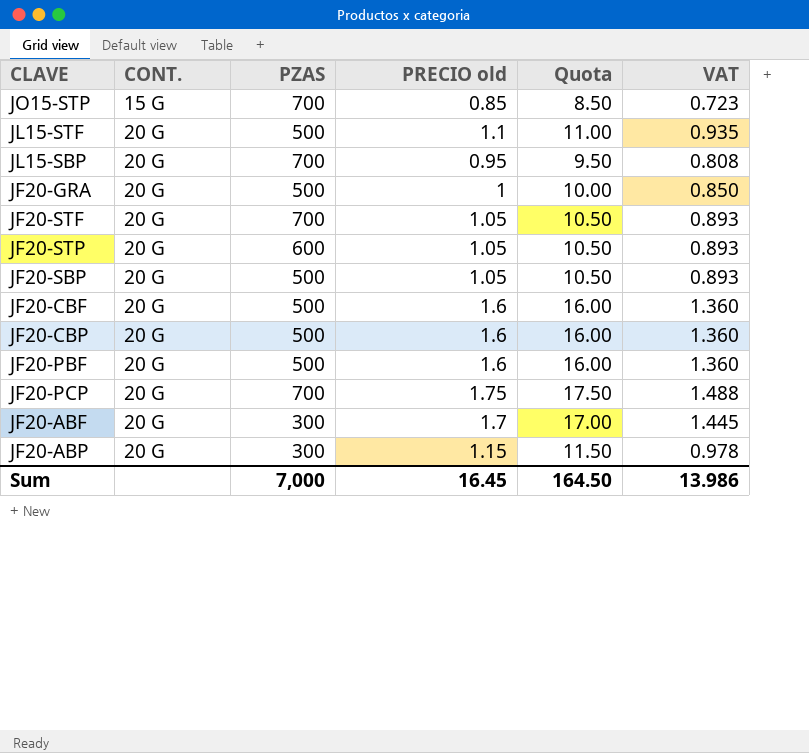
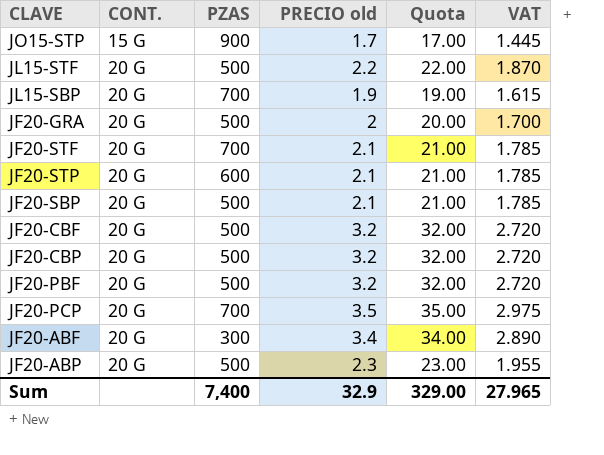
JO15-STP | PZAS: 700 -> 900
JO15-STP | PRECIO old: 0.85 -> 1.7
JO15-STP | Quota: 8.50 -> 17.00
JO15-STP | VAT: 0.723 -> 1.445
JL15-STF | PRECIO old: 1.1 -> 2.2
JL15-STF | Quota: 11.00 -> 22.00
JL15-STF | VAT: 0.935 -> 1.870
JL15-SBP | PRECIO old: 0.95 -> 1.9
JL15-SBP | Quota: 9.50 -> 19.00
JL15-SBP | VAT: 0.808 -> 1.615
JF20-GRA | PRECIO old: 1 -> 2
JF20-GRA | Quota: 10.00 -> 20.00
JF20-GRA | VAT: 0.850 -> 1.700
JF20-STF | PRECIO old: 1.05 -> 2.1
JF20-STF | Quota: 10.50 -> 21.00
JF20-STF | VAT: 0.893 -> 1.785
JF20-STP | PRECIO old: 1.05 -> 2.1
JF20-STP | Quota: 10.50 -> 21.00
JF20-STP | VAT: 0.893 -> 1.785
JF20-SBP | PRECIO old: 1.05 -> 2.1
JF20-SBP | Quota: 10.50 -> 21.00
JF20-SBP | VAT: 0.893 -> 1.785
JF20-CBF | PRECIO old: 1.6 -> 3.2
JF20-CBF | Quota: 16.00 -> 32.00
JF20-CBF | VAT: 1.360 -> 2.720
JF20-CBP | PRECIO old: 1.6 -> 3.2
JF20-CBP | Quota: 16.00 -> 32.00
JF20-CBP | VAT: 1.360 -> 2.720
JF20-PBF | PRECIO old: 1.6 -> 3.2
JF20-PBF | Quota: 16.00 -> 32.00
JF20-PBF | VAT: 1.360 -> 2.720
JF20-PCP | PRECIO old: 1.75 -> 3.5
JF20-PCP | Quota: 17.50 -> 35.00
JF20-PCP | VAT: 1.488 -> 2.975
JF20-ABF | PRECIO old: 1.7 -> 3.4
JF20-ABF | Quota: 17.00 -> 34.00
JF20-ABF | VAT: 1.445 -> 2.890
JF20-ABP | PZAS: 300 -> 500
JF20-ABP | PRECIO old: 1.15 -> 2.3
JF20-ABP | Quota: 11.50 -> 23.00
JF20-ABP | VAT: 0.978 -> 1.955
Sum | PZAS: 7,000 -> 7,400
Sum | PRECIO old: 16.45 -> 32.9
Sum | Quota: 164.50 -> 329.00
Sum | VAT: 13.986 -> 27.965

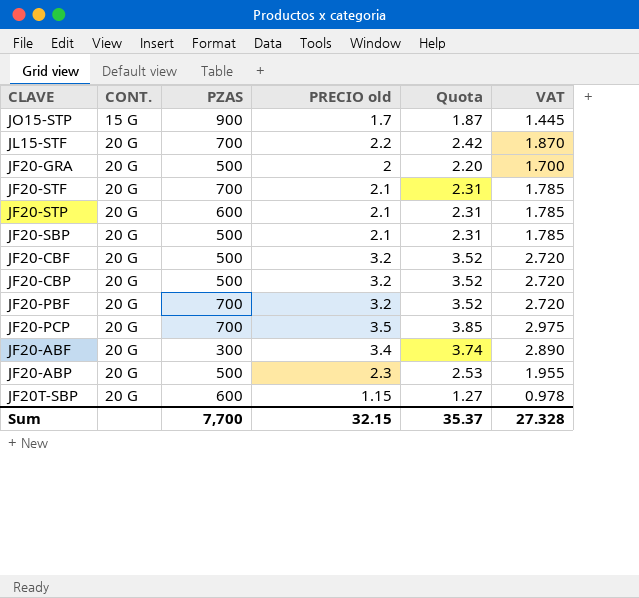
column Quota | formula: [PRECIO old] * 10 -> [PRECIO old] * 1.1
row JL15-SBP: 20 G | 700 | 1.9 | 19.00 | 1.615 -> none
JL15-STF | PZAS: 500 -> 700
JF20-PBF | PZAS: 500 -> 700
row JF20T-SBP: none -> 20 G | 600 | 1.15 | 1.27 | 0.978
Sum | PZAS: 7,400 -> 7,700
Sum | PRECIO old: 32.9 -> 32.15
Sum | Quota: 329.00 -> 35.37
Sum | VAT: 27.965 -> 27.328

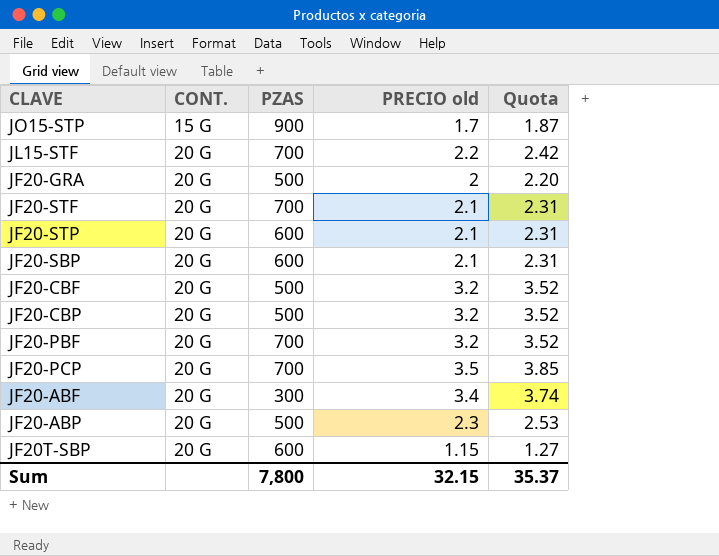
column VAT | formula: [PRECIO old] * 0.85 -> none
JF20-SBP | PZAS: 500 -> 600
Sum | PZAS: 7,700 -> 7,800

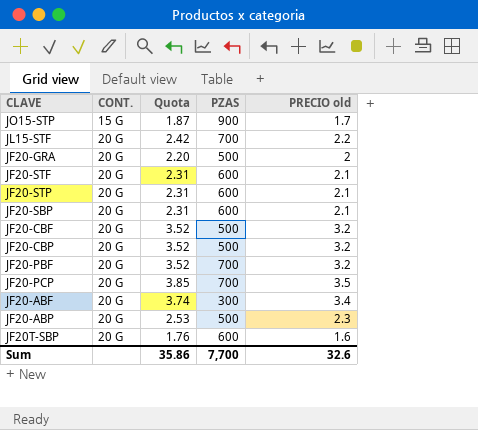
column Quota | position: 5 -> 3
JF20-STF | PZAS: 700 -> 600
JF20T-SBP | Quota: 1.27 -> 1.76
JF20T-SBP | PRECIO old: 1.15 -> 1.6
Sum | Quota: 35.37 -> 35.86
Sum | PZAS: 7,800 -> 7,700
Sum | PRECIO old: 32.15 -> 32.6

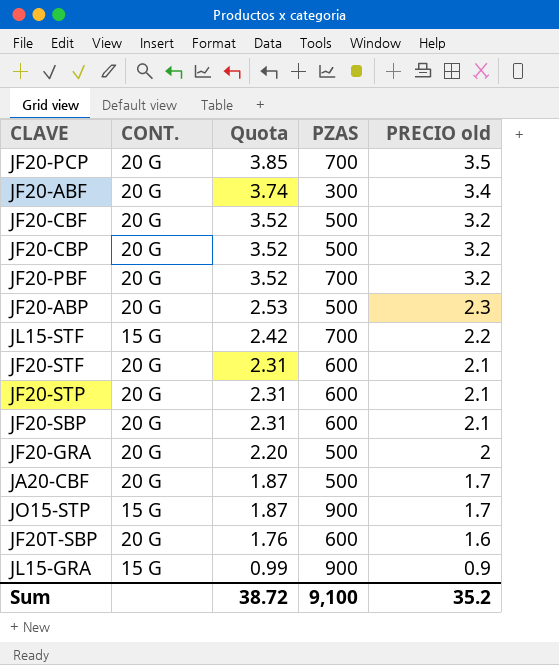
row order: CONT. ascending -> Quota descending
JL15-STF | CONT.: 20 G -> 15 G
row JA20-CBF: none -> 20 G | 1.87 | 500 | 1.7
row JL15-GRA: none -> 15 G | 0.99 | 900 | 0.9
Sum | Quota: 35.86 -> 38.72
Sum | PZAS: 7,700 -> 9,100
Sum | PRECIO old: 32.6 -> 35.2

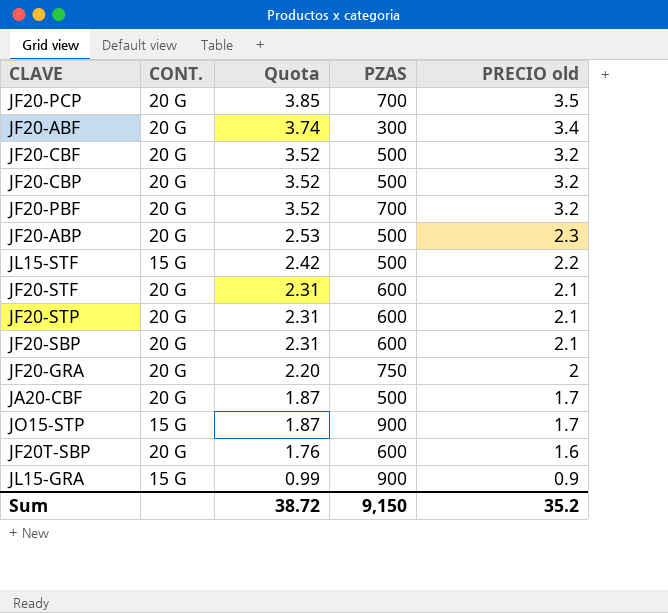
JL15-STF | PZAS: 700 -> 500
JF20-GRA | PZAS: 500 -> 750
Sum | PZAS: 9,100 -> 9,150

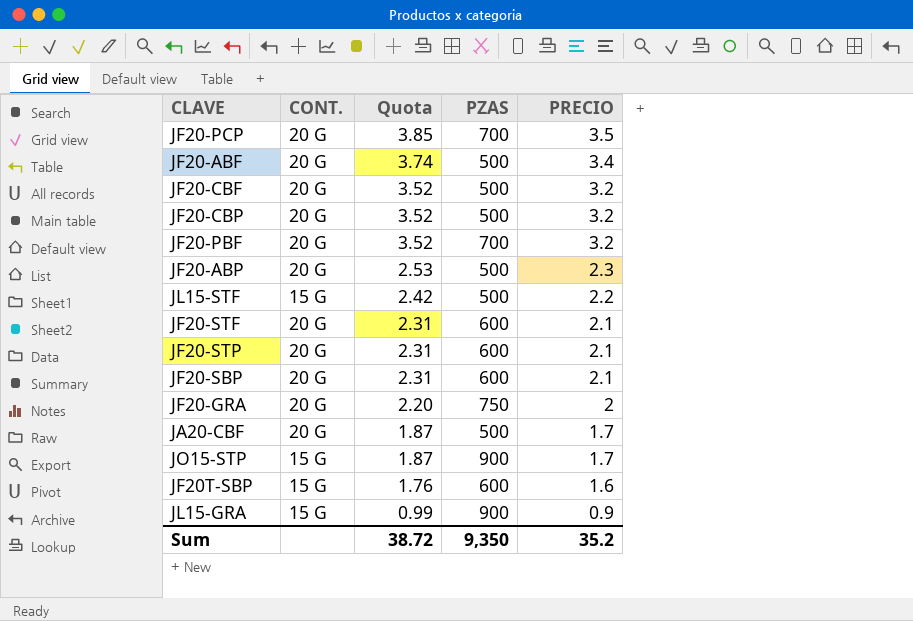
column name: PRECIO old -> PRECIO
JF20-ABF | PZAS: 300 -> 500
JF20T-SBP | CONT.: 20 G -> 15 G
Sum | PZAS: 9,150 -> 9,350

